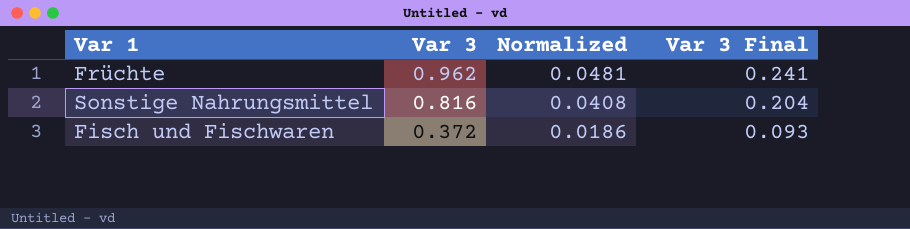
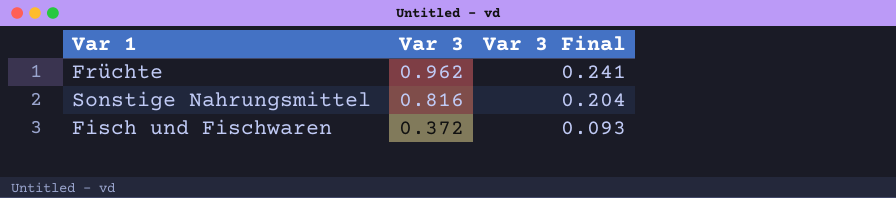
column Normalized | formula: [Var 3] * 0.05 -> none

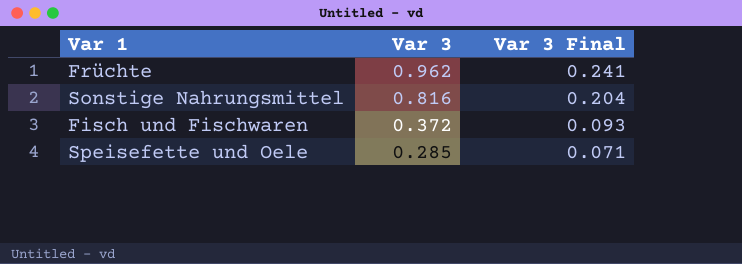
row Speisefette und Oele: none -> 0.285 | 0.071

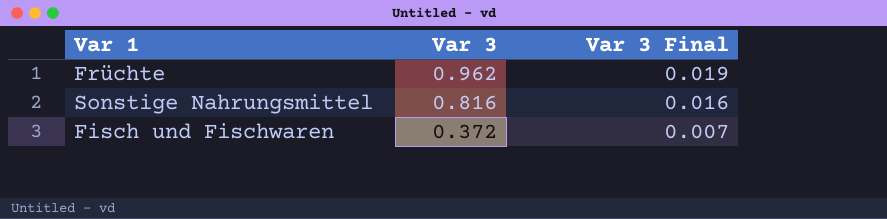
column Var 3 Final | formula: [Var 3] * 0.25 -> [Var 3] * 0.02
row Speisefette und Oele: 0.285 | 0.071 -> none

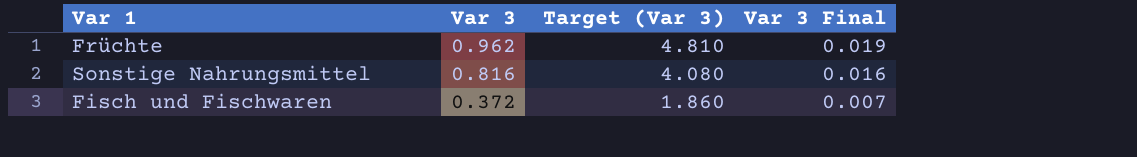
column Target (Var 3) | formula: none -> [Var 3] * 5

